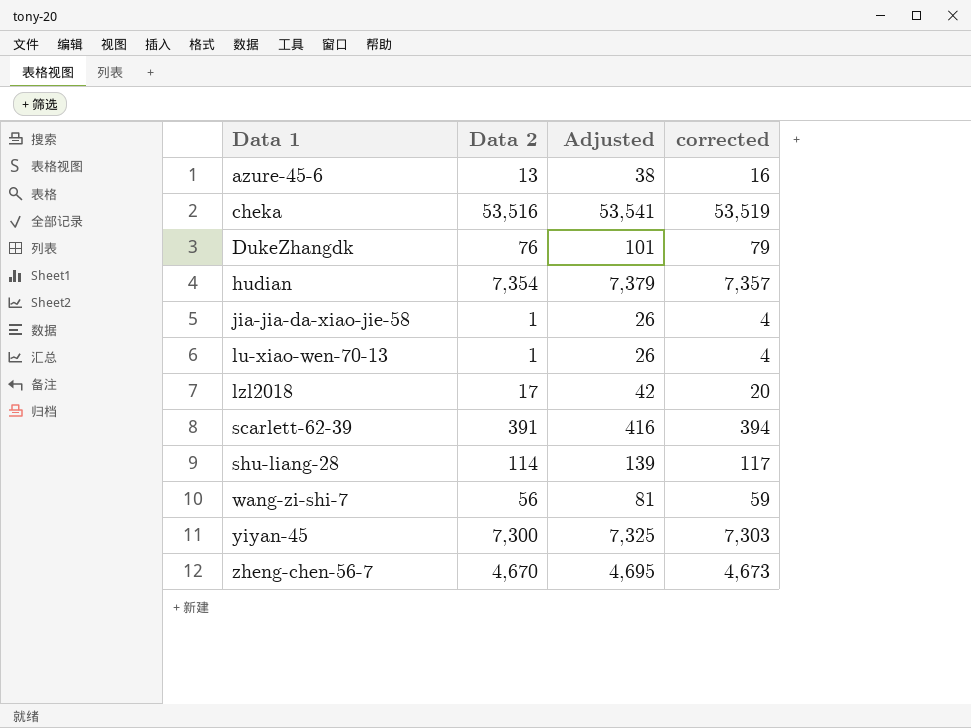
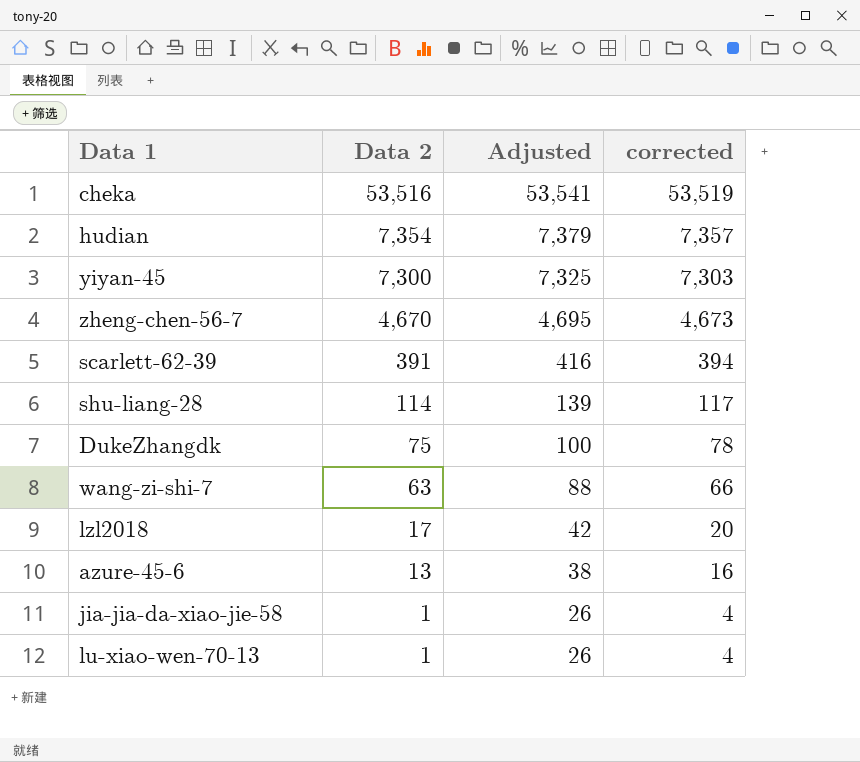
row order: Data 1 ascending -> Data 2 descending
DukeZhangdk | Data 2: 76 -> 75
DukeZhangdk | Adjusted: 101 -> 100
DukeZhangdk | corrected: 79 -> 78
wang-zi-shi-7 | Data 2: 56 -> 63
wang-zi-shi-7 | Adjusted: 81 -> 88
wang-zi-shi-7 | corrected: 59 -> 66

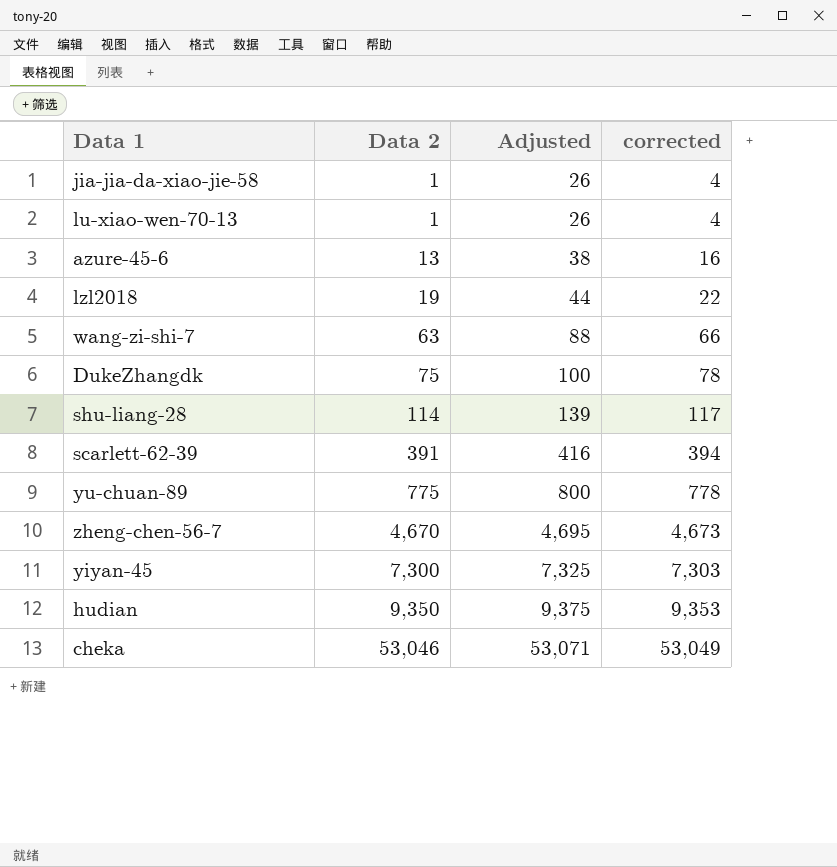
row order: Data 2 descending -> Data 2 ascending
lzl2018 | Data 2: 17 -> 19
lzl2018 | Adjusted: 42 -> 44
lzl2018 | corrected: 20 -> 22
row yu-chuan-89: none -> 775 | 800 | 778
hudian | Data 2: 7,354 -> 9,350
hudian | Adjusted: 7,379 -> 9,375
hudian | corrected: 7,357 -> 9,353
cheka | Data 2: 53,516 -> 53,046
cheka | Adjusted: 53,541 -> 53,071
cheka | corrected: 53,519 -> 53,049

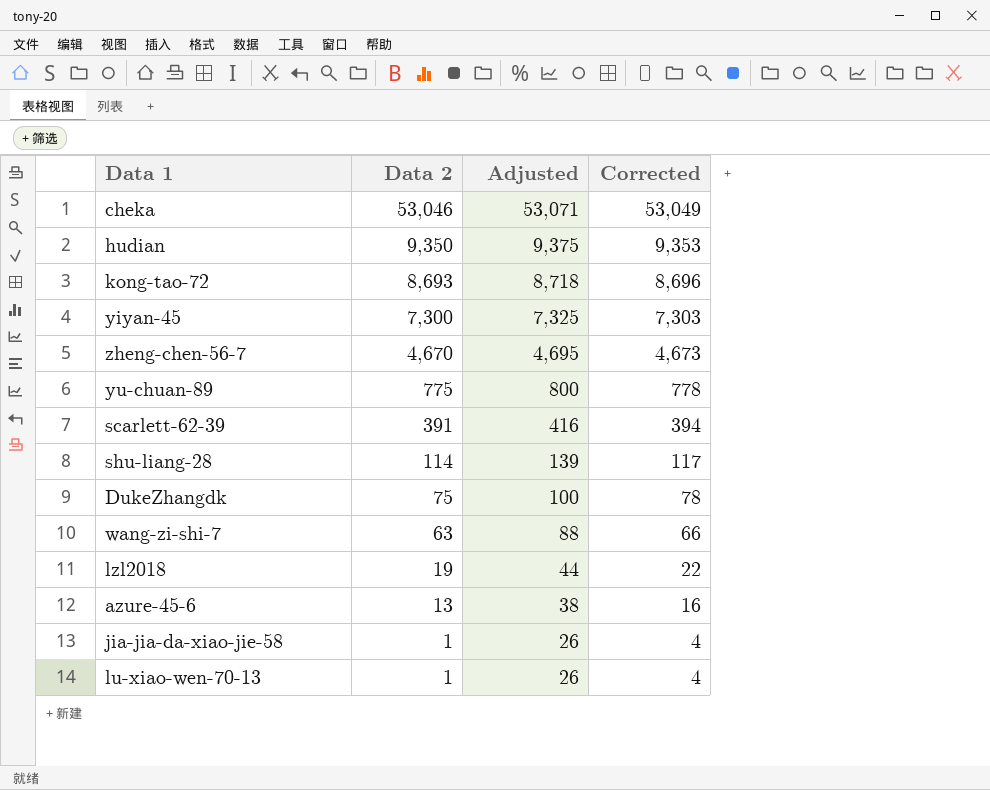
row order: Data 2 ascending -> Data 2 descending
column name: corrected -> Corrected
row kong-tao-72: none -> 8,693 | 8,718 | 8,696

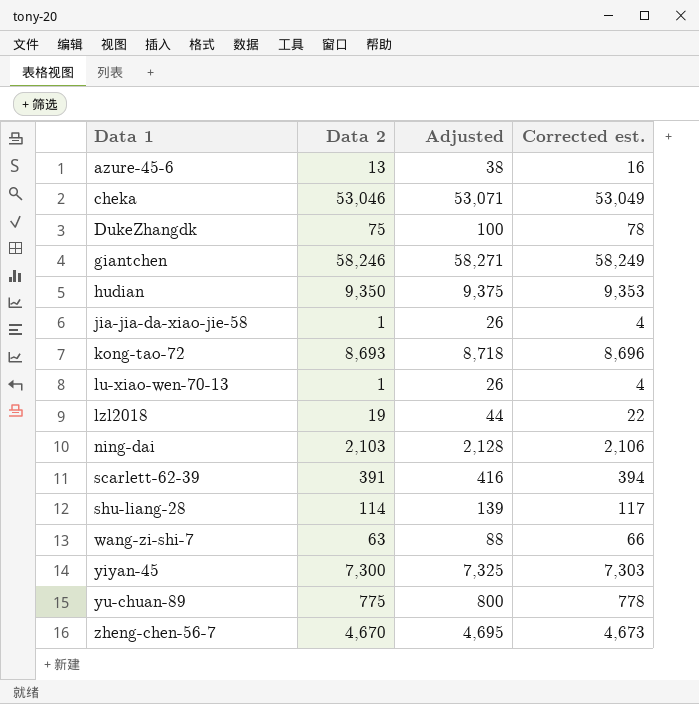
row order: Data 2 descending -> Data 1 ascending
column name: Corrected -> Corrected est.
row giantchen: none -> 58,246 | 58,271 | 58,249
row ning-dai: none -> 2,103 | 2,128 | 2,106

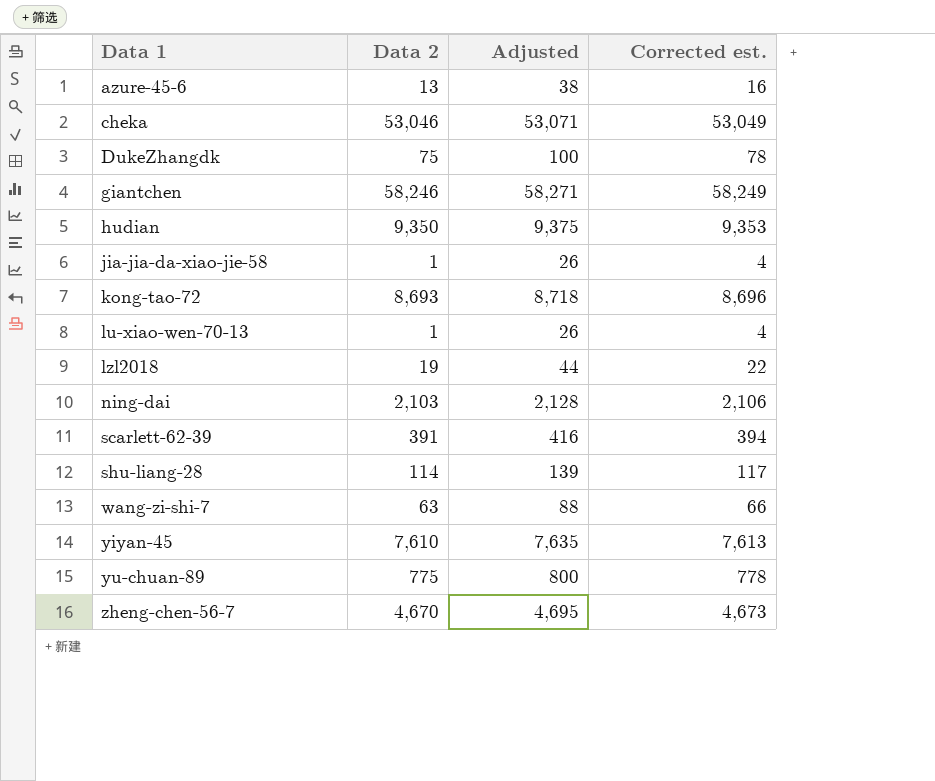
yiyan-45 | Data 2: 7,300 -> 7,610
yiyan-45 | Adjusted: 7,325 -> 7,635
yiyan-45 | Corrected est.: 7,303 -> 7,613

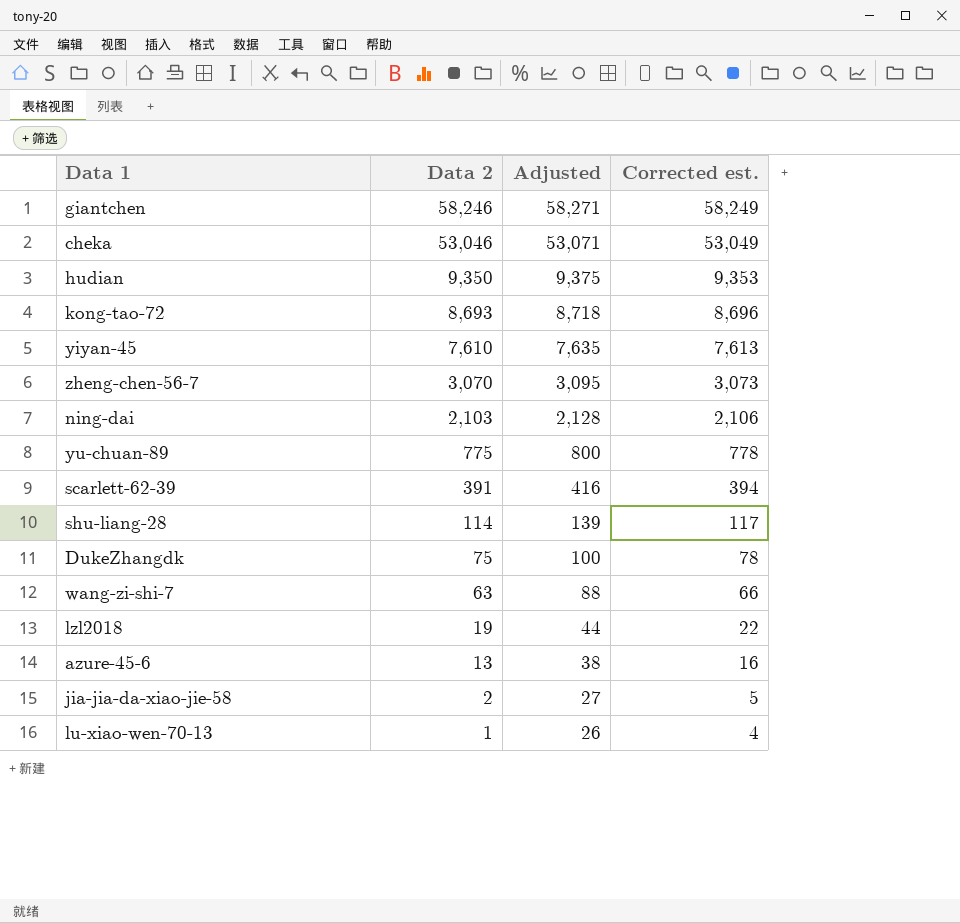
row order: Data 1 ascending -> Data 2 descending
zheng-chen-56-7 | Data 2: 4,670 -> 3,070
zheng-chen-56-7 | Adjusted: 4,695 -> 3,095
zheng-chen-56-7 | Corrected est.: 4,673 -> 3,073
jia-jia-da-xiao-jie-58 | Data 2: 1 -> 2
jia-jia-da-xiao-jie-58 | Adjusted: 26 -> 27
jia-jia-da-xiao-jie-58 | Corrected est.: 4 -> 5

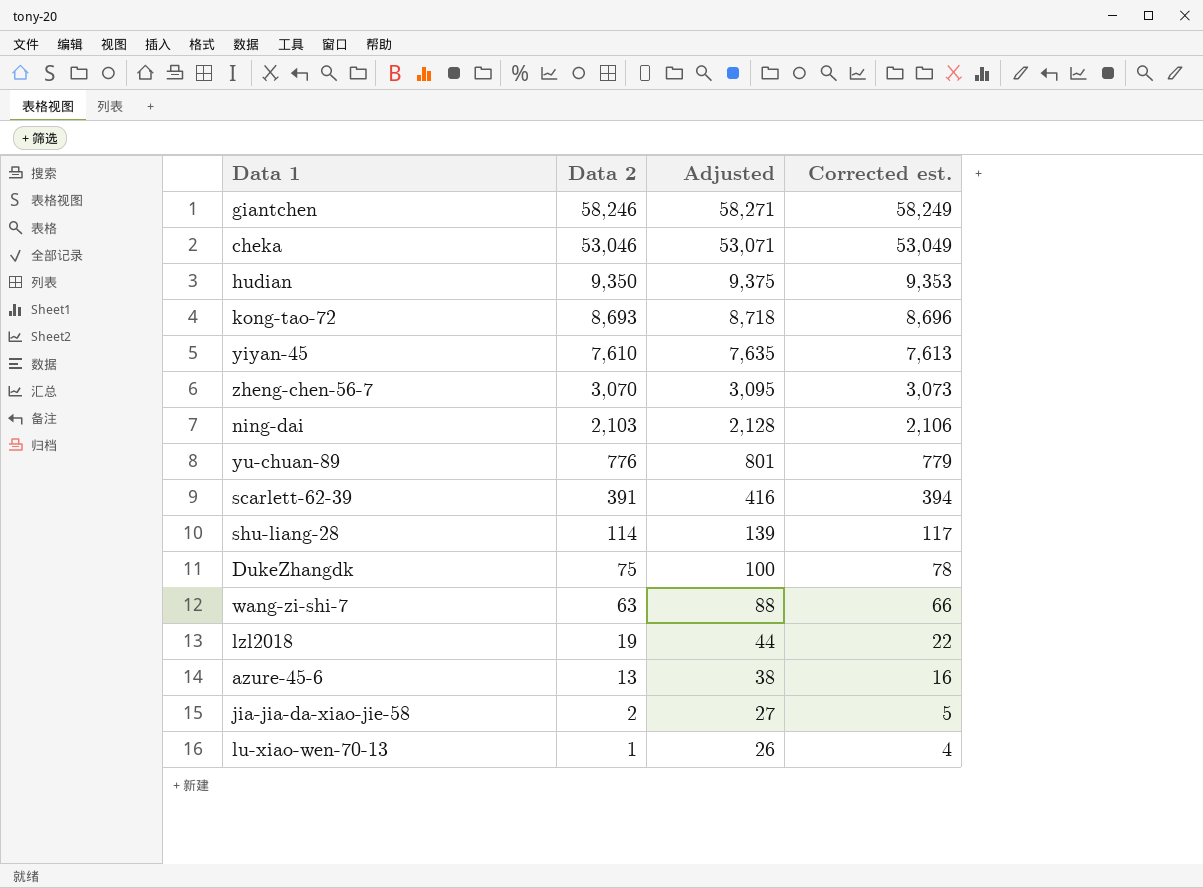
yu-chuan-89 | Data 2: 775 -> 776
yu-chuan-89 | Adjusted: 800 -> 801
yu-chuan-89 | Corrected est.: 778 -> 779

